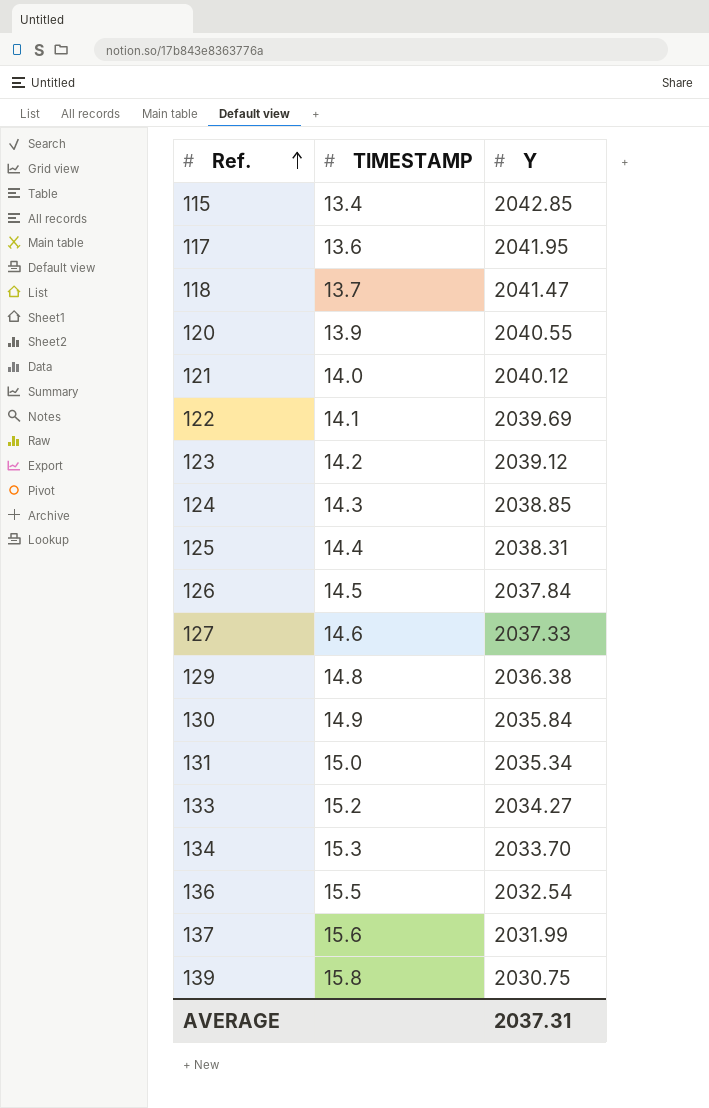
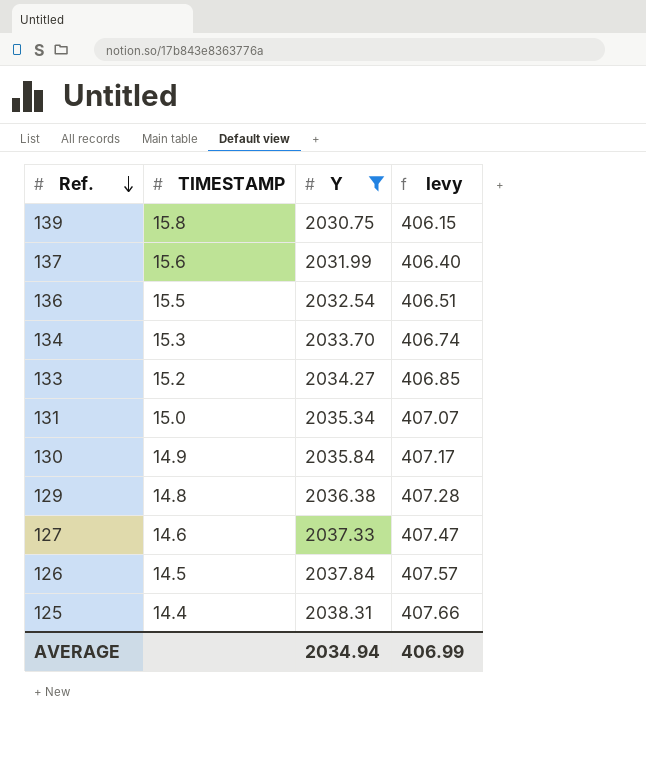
filter: none -> Y <= 2038.31
row order: Ref. ascending -> Ref. descending
column levy | formula: none -> [Y] * 0.2
AVERAGE | Y: 2037.31 -> 2034.94

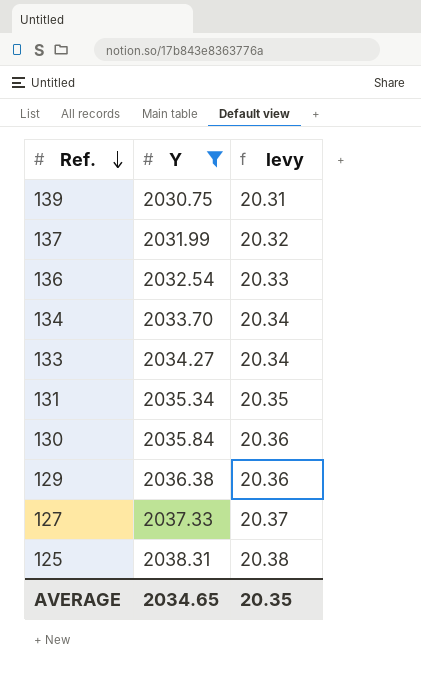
column TIMESTAMP | position: 2 -> none
column levy | formula: [Y] * 0.2 -> [Y] * 0.01
row 126: 14.5 | 2037.84 | 407.57 -> none
AVERAGE | Y: 2034.94 -> 2034.65
AVERAGE | levy: 406.99 -> 20.35

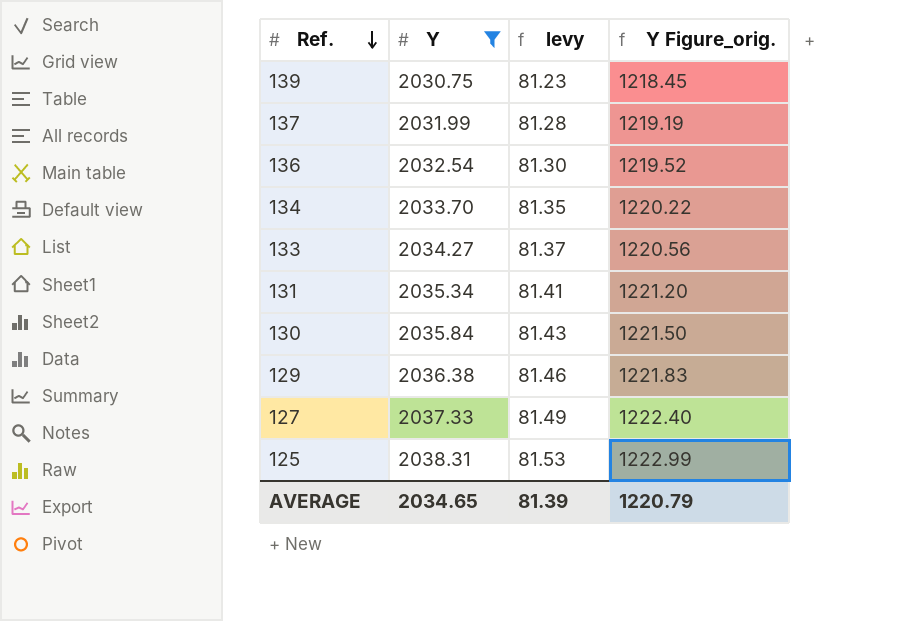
column levy | formula: [Y] * 0.01 -> [Y] * 0.04
column Y Figure_orig. | formula: none -> [Y] * 0.6
AVERAGE | levy: 20.35 -> 81.39

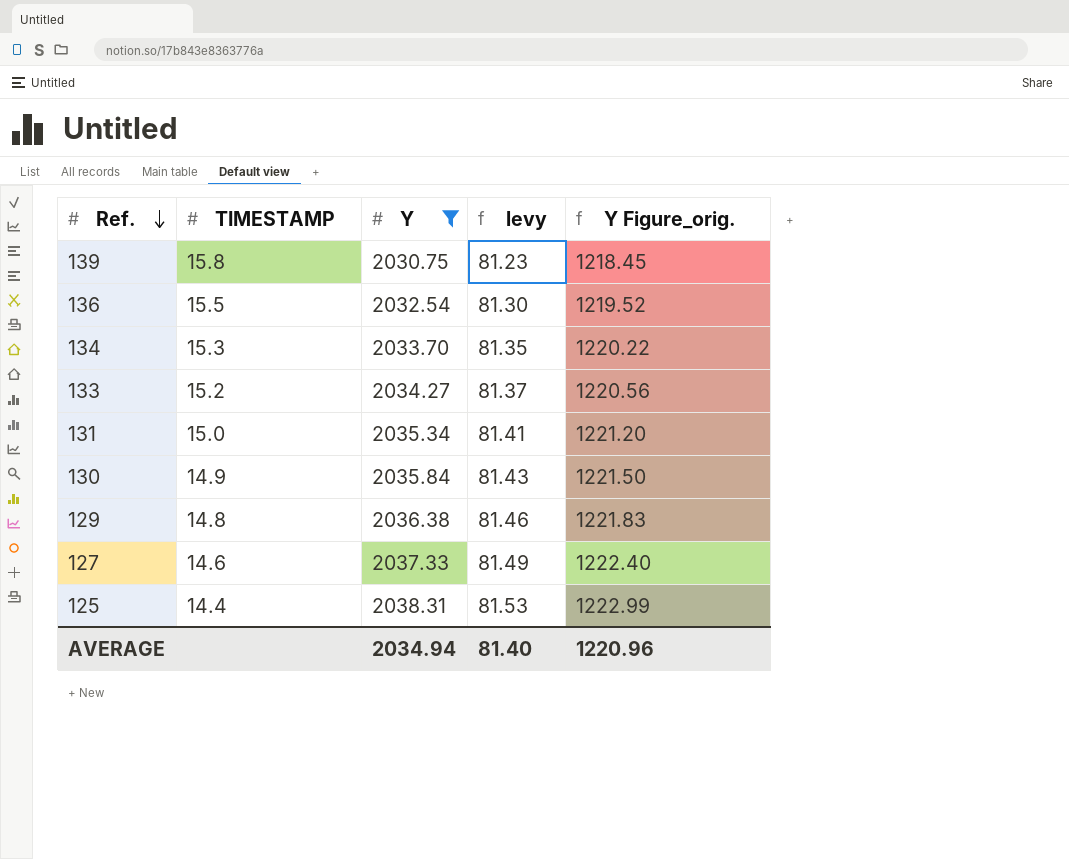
column TIMESTAMP | position: none -> 2
row 137: 2031.99 | 81.28 | 1219.19 -> none
AVERAGE | Y: 2034.65 -> 2034.94
AVERAGE | levy: 81.39 -> 81.40
AVERAGE | Y Figure_orig.: 1220.79 -> 1220.96

